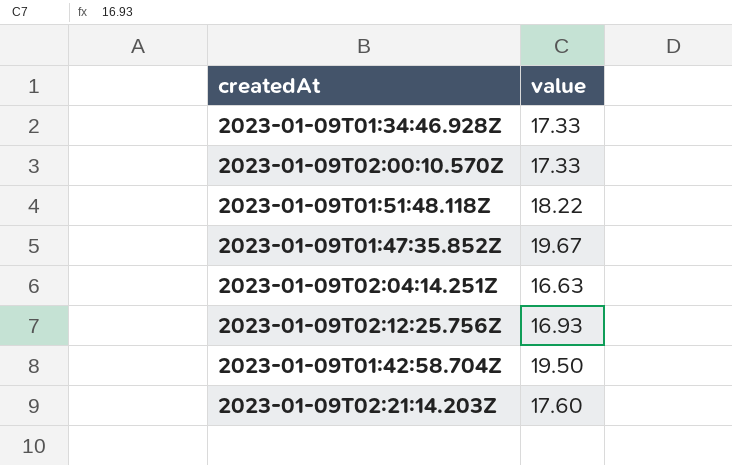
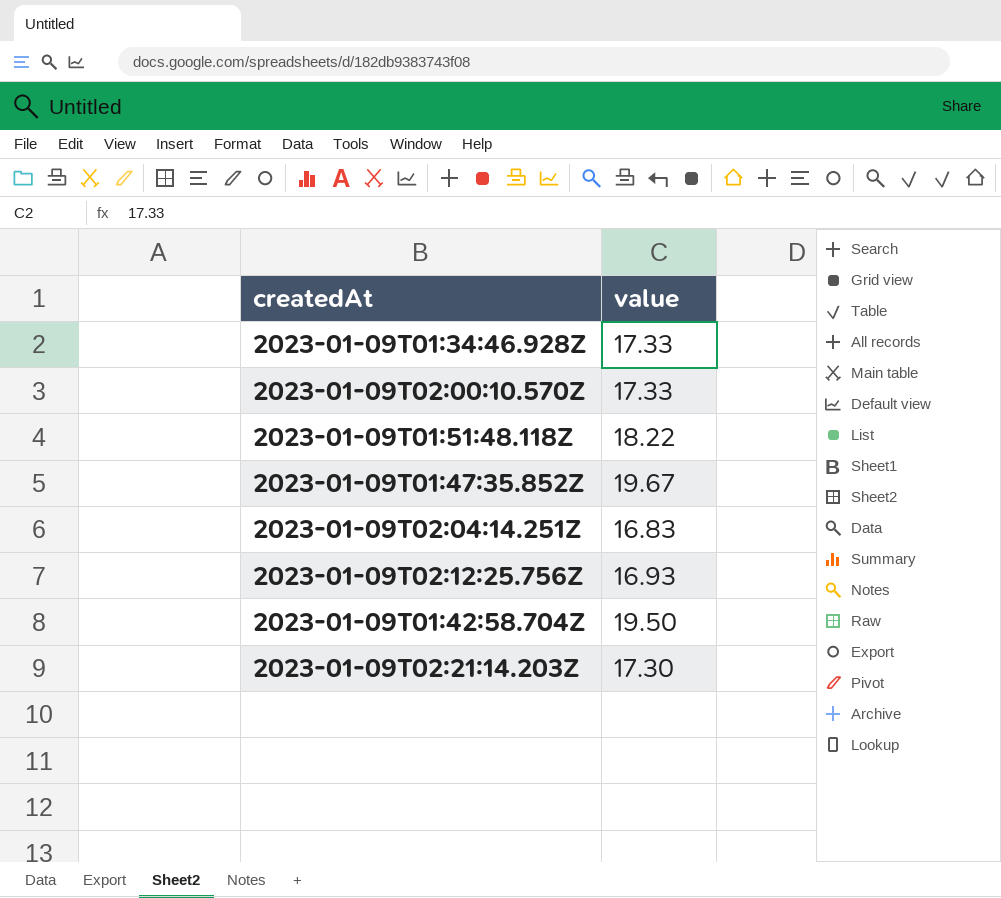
2023-01-09T02:04:14.251Z | value: 16.63 -> 16.83
2023-01-09T02:21:14.203Z | value: 17.60 -> 17.30

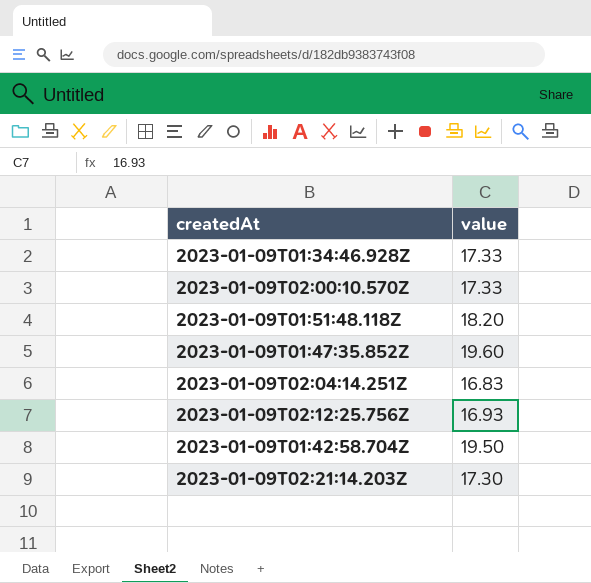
2023-01-09T01:51:48.118Z | value: 18.22 -> 18.20
2023-01-09T01:47:35.852Z | value: 19.67 -> 19.60

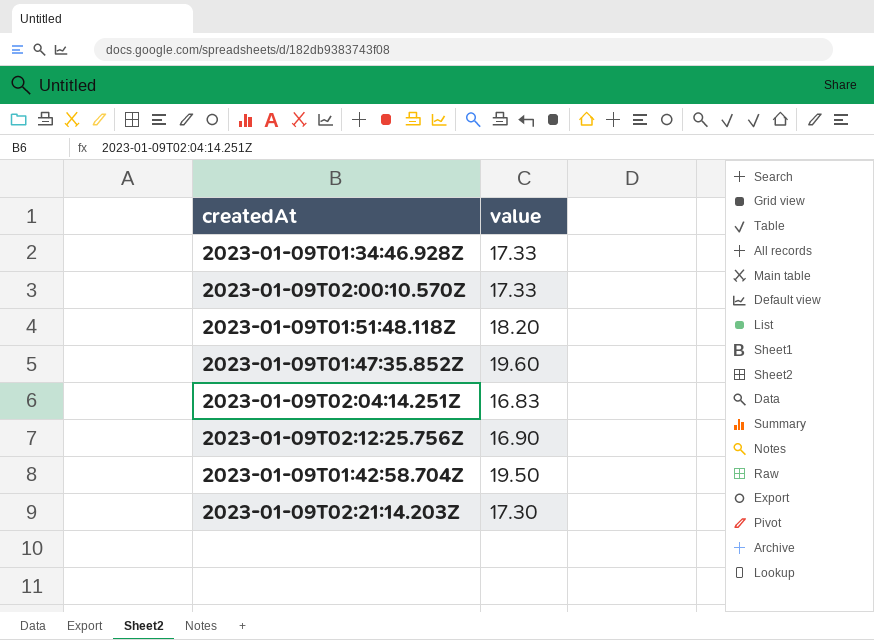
2023-01-09T02:12:25.756Z | value: 16.93 -> 16.90

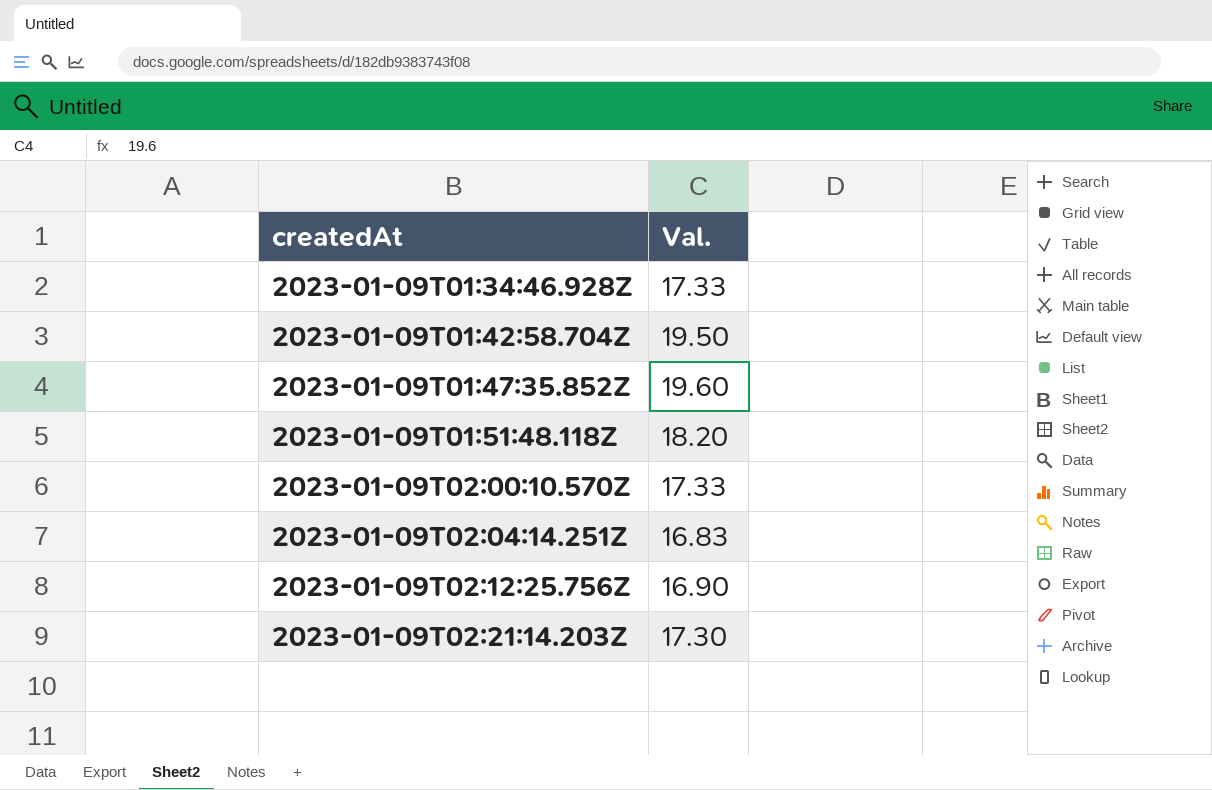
row order: none -> createdAt ascending
column name: value -> Val.

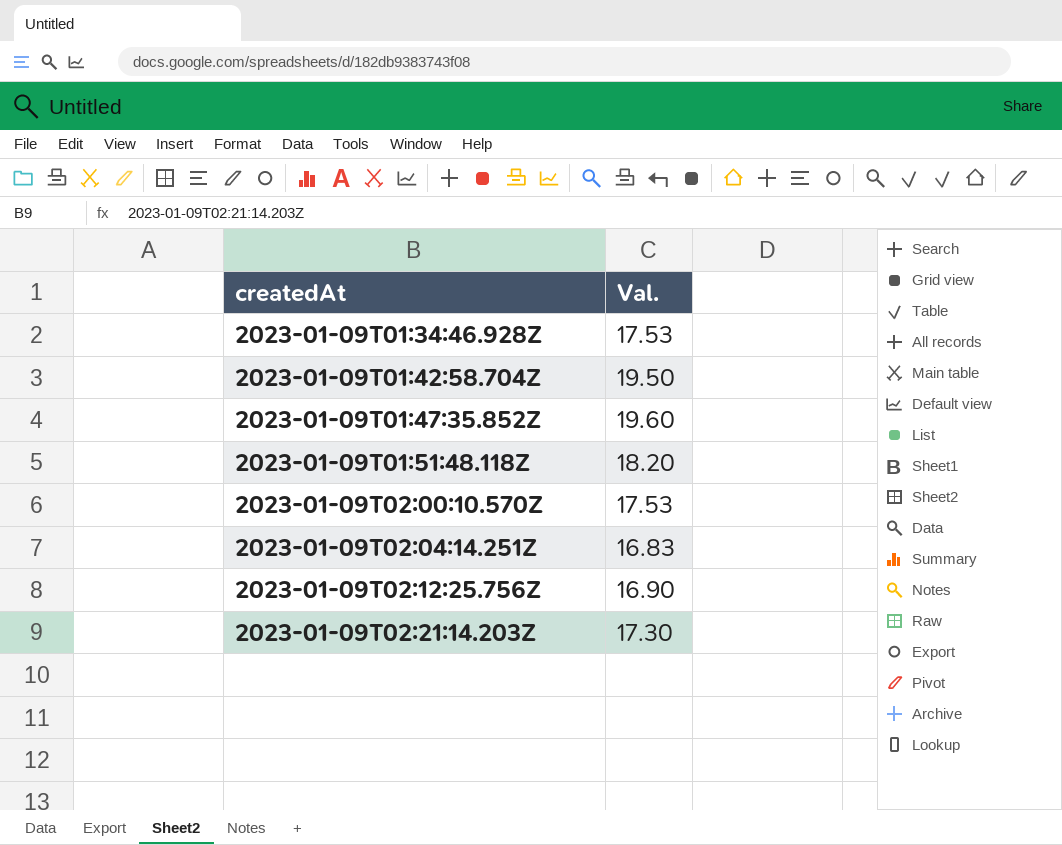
2023-01-09T01:34:46.928Z | Val.: 17.33 -> 17.53
2023-01-09T02:00:10.570Z | Val.: 17.33 -> 17.53

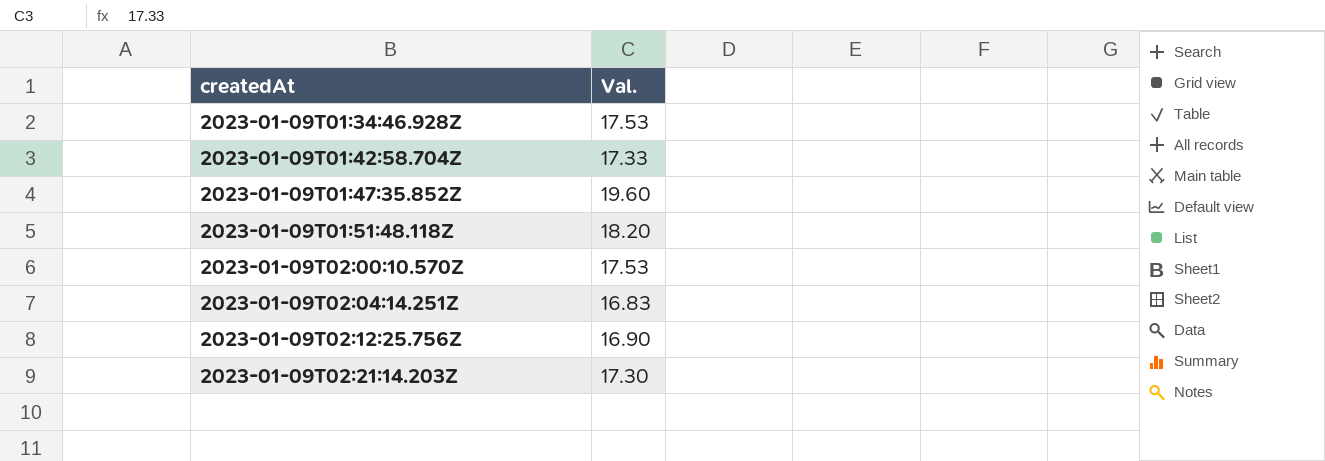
2023-01-09T01:42:58.704Z | Val.: 19.50 -> 17.33

